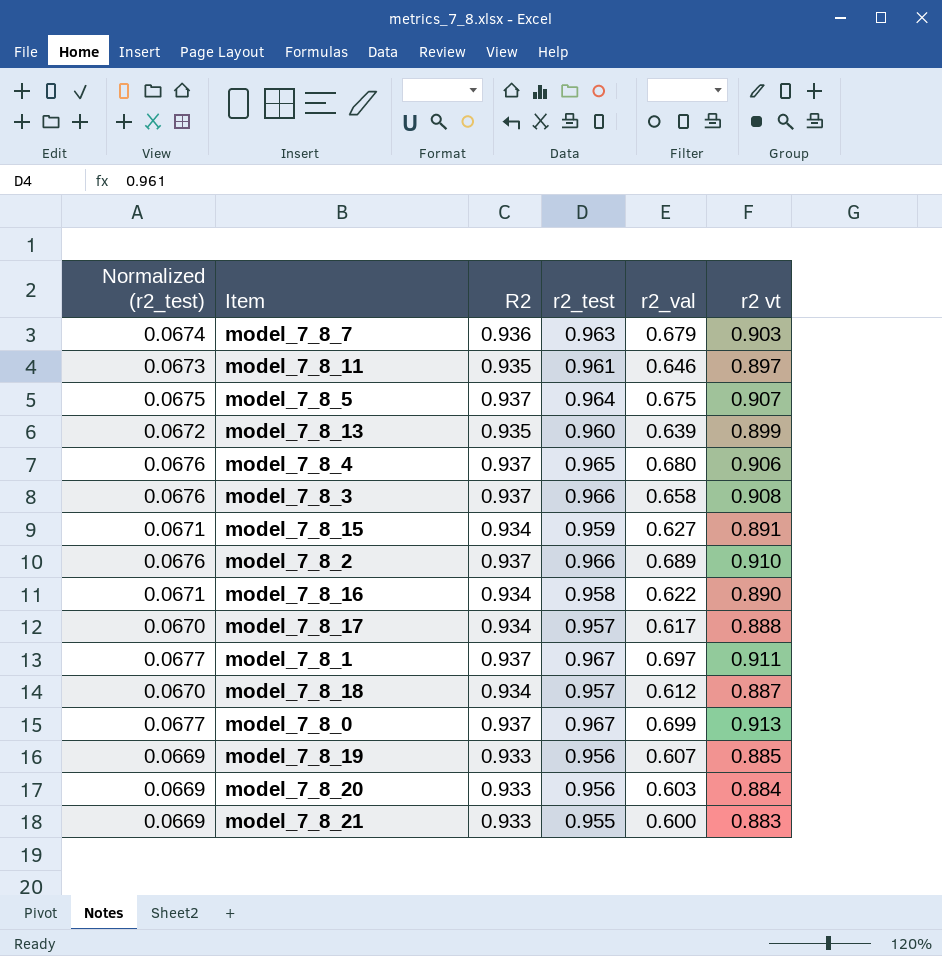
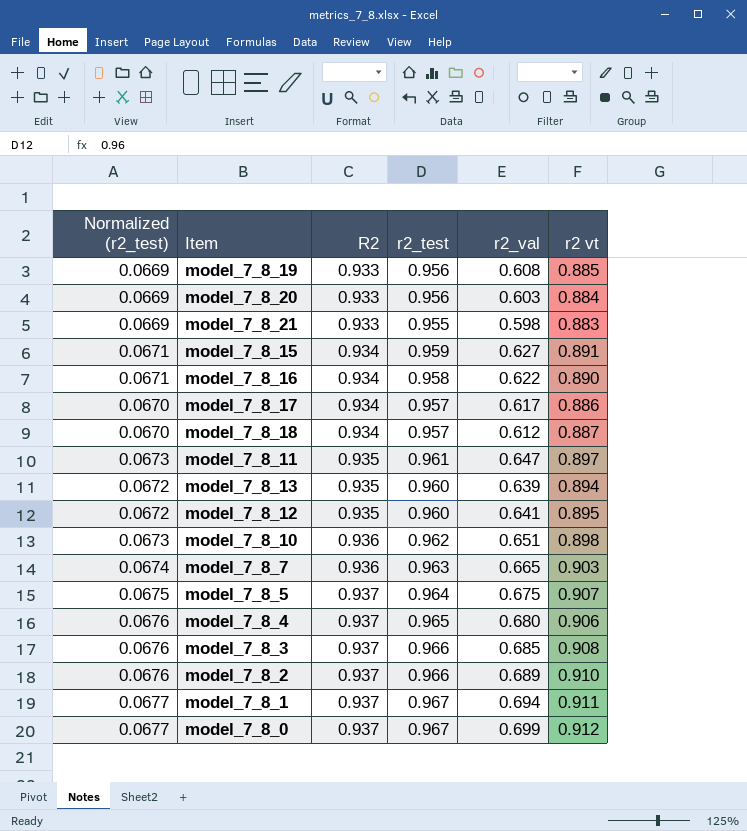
row order: none -> R2 ascending
model_7_8_19 | r2_val: 0.607 -> 0.608
model_7_8_21 | r2_val: 0.600 -> 0.598
model_7_8_17 | r2 vt: 0.888 -> 0.886
model_7_8_11 | r2_val: 0.646 -> 0.647
model_7_8_13 | r2 vt: 0.899 -> 0.894
row model_7_8_12: none -> 0.0672 | 0.935 | 0.960 | 0.641 | 0.895
row model_7_8_10: none -> 0.0673 | 0.936 | 0.962 | 0.651 | 0.898
model_7_8_7 | r2_val: 0.679 -> 0.665
model_7_8_3 | r2_val: 0.658 -> 0.685
model_7_8_1 | r2_val: 0.697 -> 0.694
model_7_8_0 | r2 vt: 0.913 -> 0.912

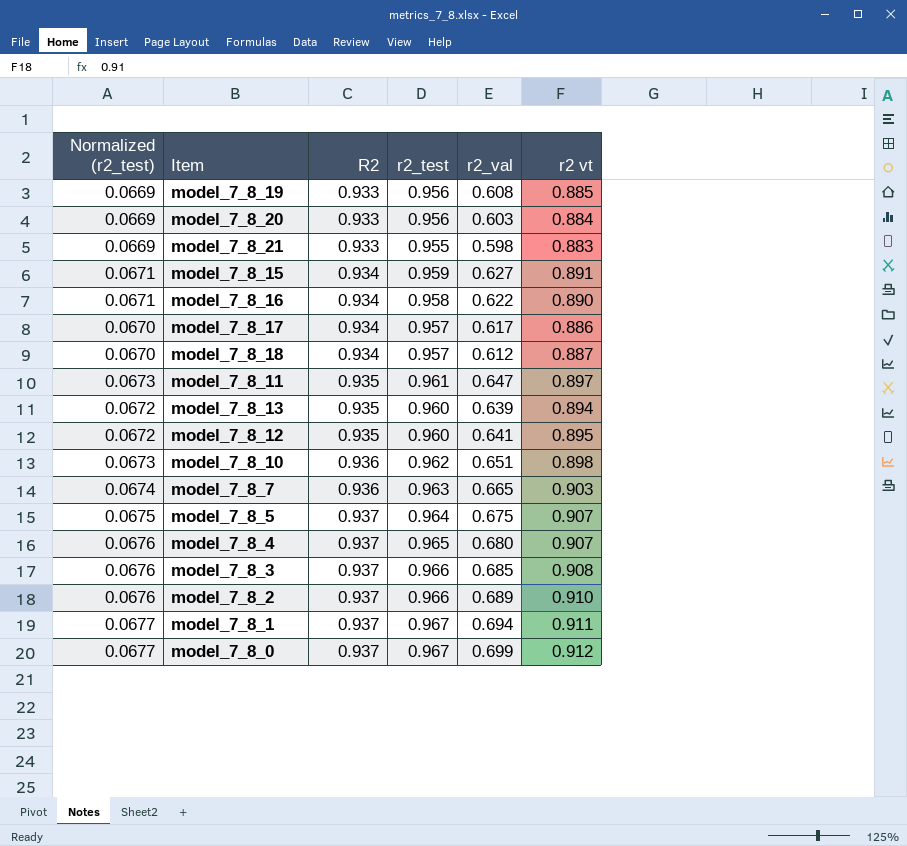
model_7_8_4 | r2 vt: 0.906 -> 0.907

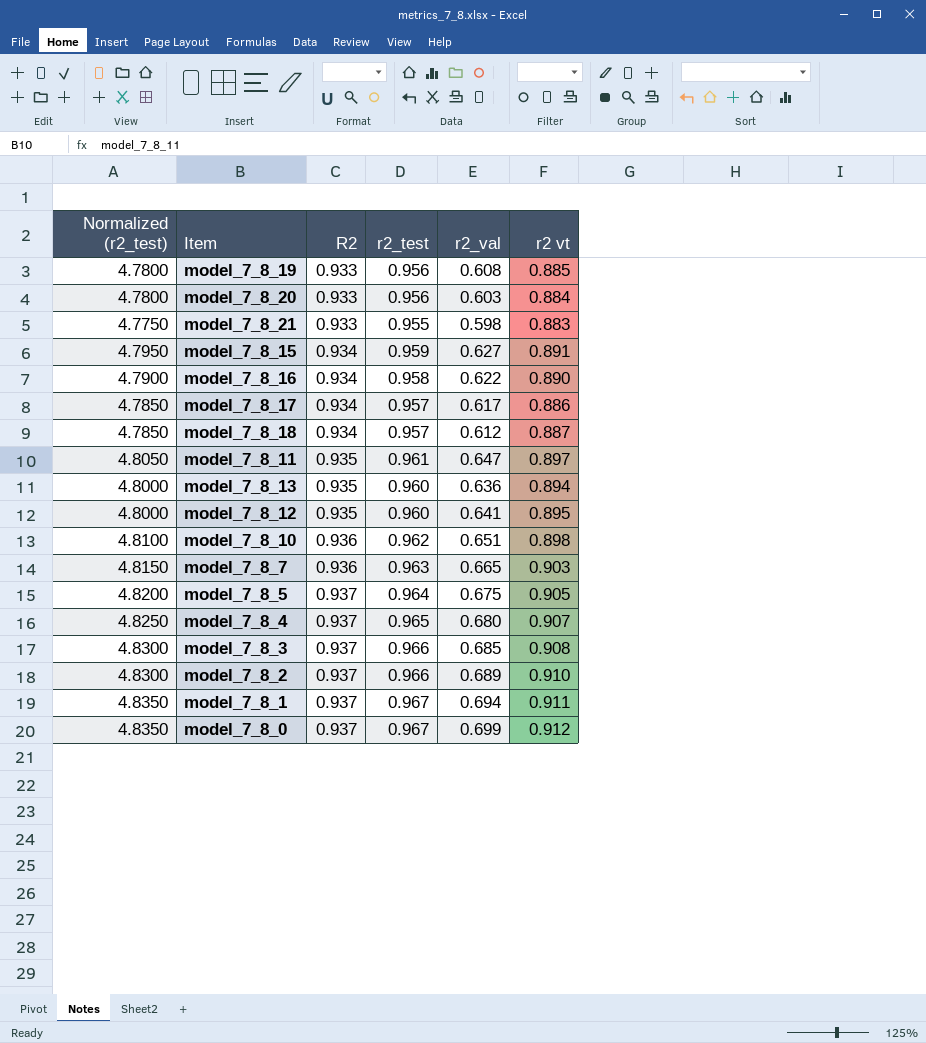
column Normalized (r2_test) | formula: [r2_test] * 0.07 -> [r2_test] * 5
model_7_8_13 | r2_val: 0.639 -> 0.636
model_7_8_5 | r2 vt: 0.907 -> 0.905

